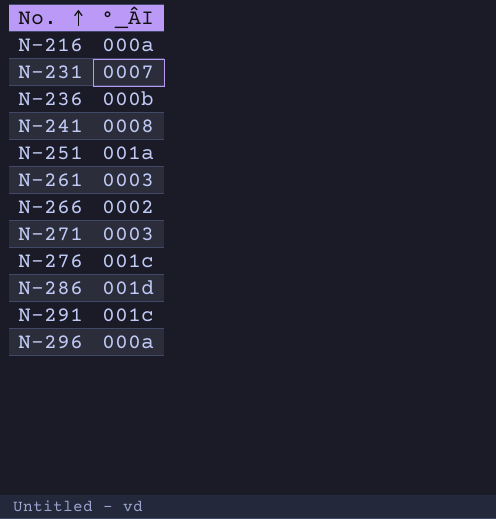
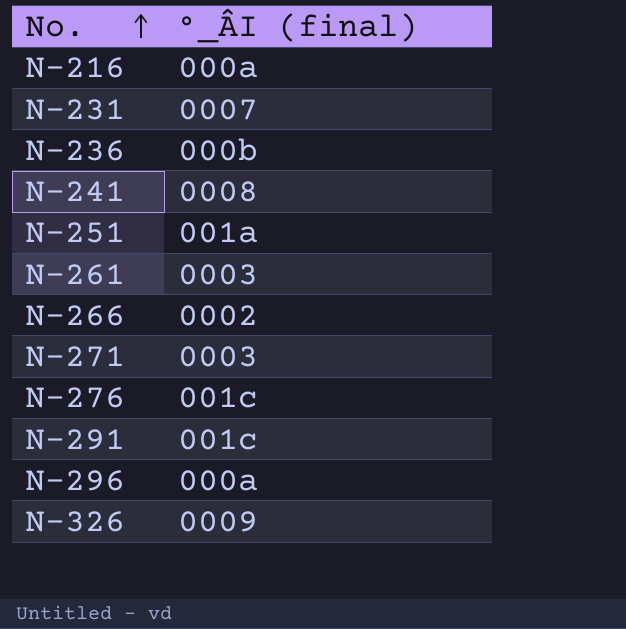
column name: °_ÂI -> °_ÂI (final)
row N-286: 001d -> none
row N-326: none -> 0009

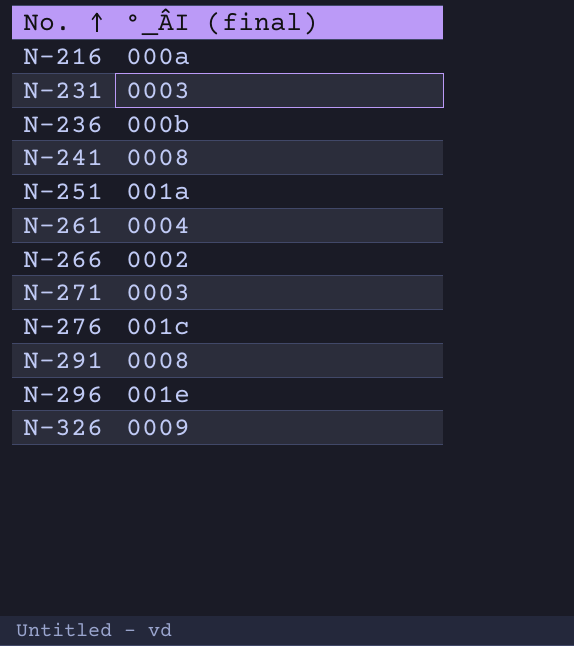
N-231 | °_ÂI (final): 0007 -> 0003
N-261 | °_ÂI (final): 0003 -> 0004
N-291 | °_ÂI (final): 001c -> 0008
N-296 | °_ÂI (final): 000a -> 001e

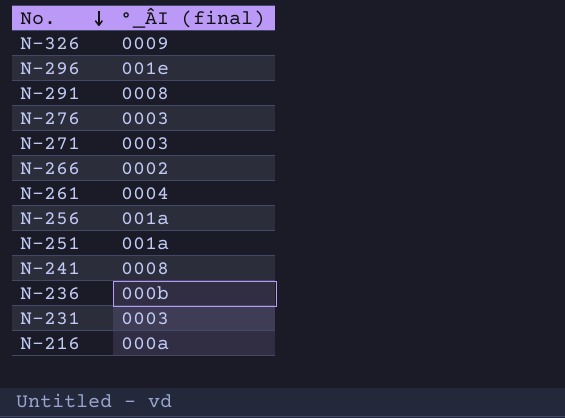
row order: No. ascending -> No. descending
N-276 | °_ÂI (final): 001c -> 0003
row N-256: none -> 001a

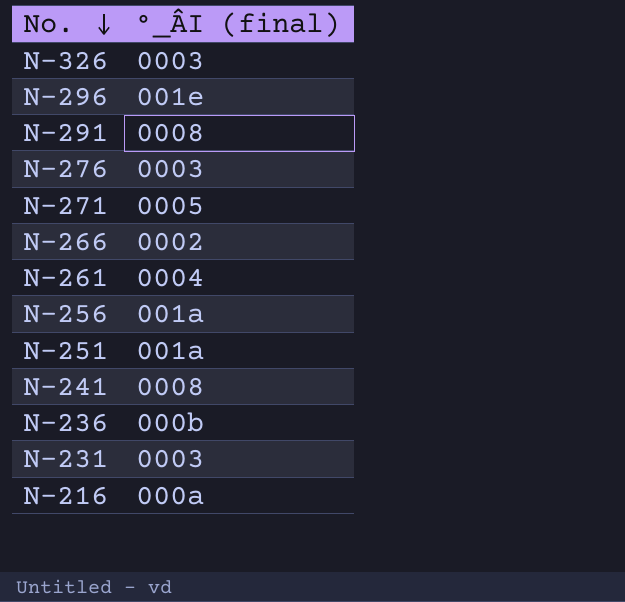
N-326 | °_ÂI (final): 0009 -> 0003
N-271 | °_ÂI (final): 0003 -> 0005

